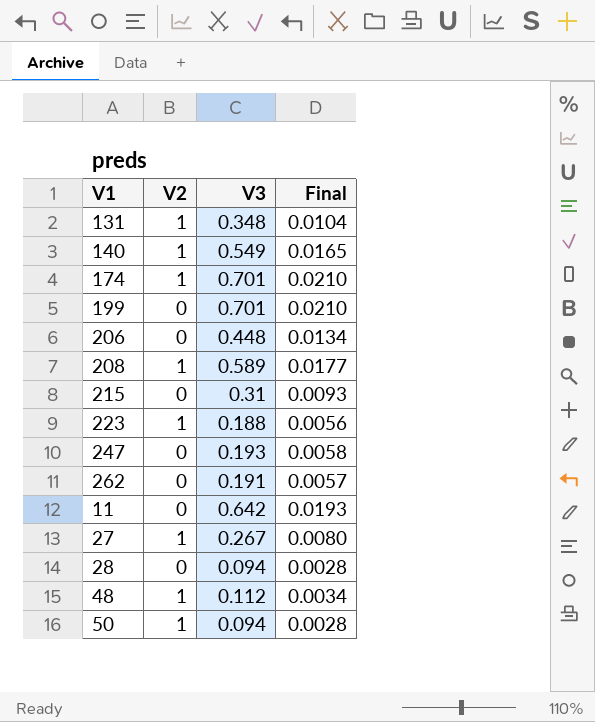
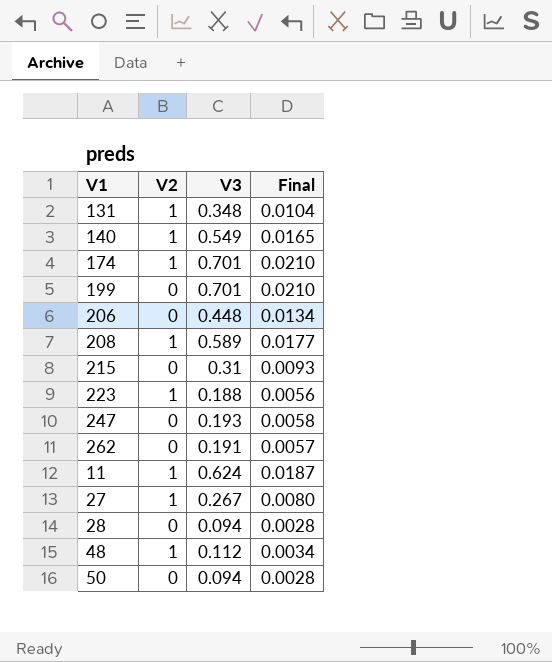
11 | V2: 0 -> 1
11 | V3: 0.642 -> 0.624
11 | Final: 0.0193 -> 0.0187
50 | V2: 1 -> 0

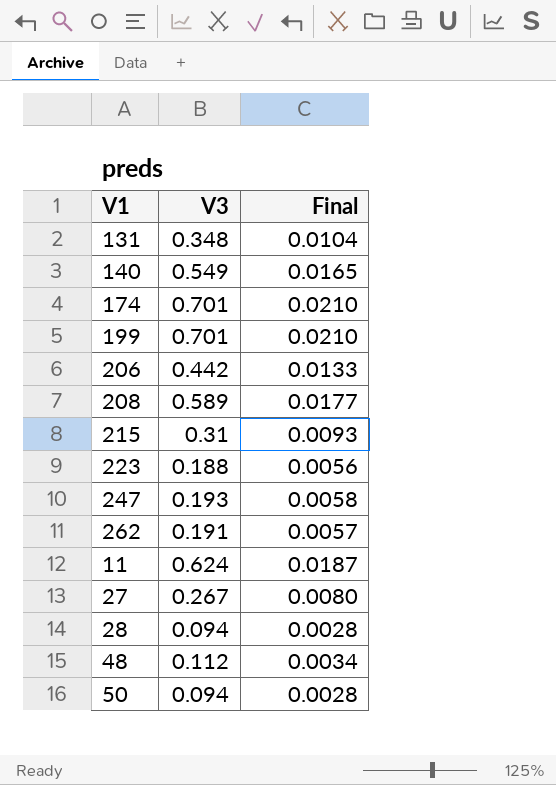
column V2 | position: 2 -> none
206 | V3: 0.448 -> 0.442
206 | Final: 0.0134 -> 0.0133

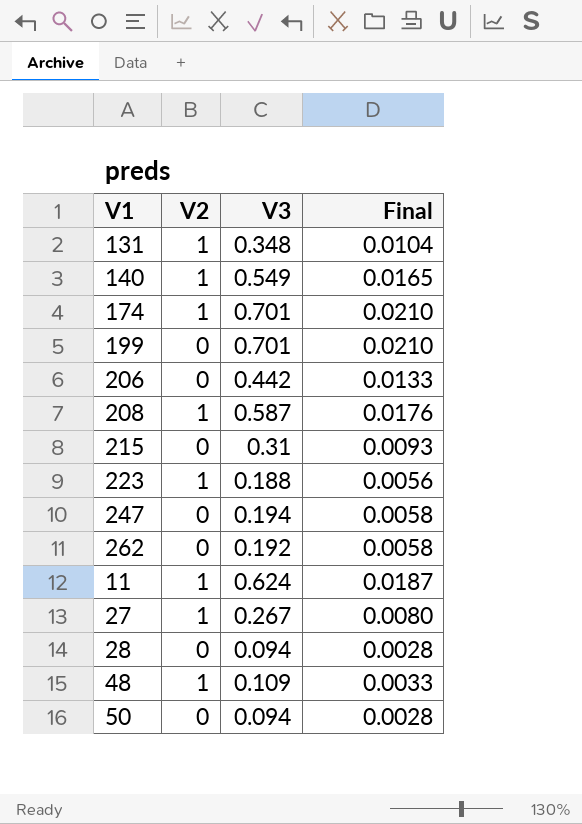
column V2 | position: none -> 2
208 | V3: 0.589 -> 0.587
208 | Final: 0.0177 -> 0.0176
247 | V3: 0.193 -> 0.194
262 | V3: 0.191 -> 0.192
262 | Final: 0.0057 -> 0.0058
48 | V3: 0.112 -> 0.109
48 | Final: 0.0034 -> 0.0033

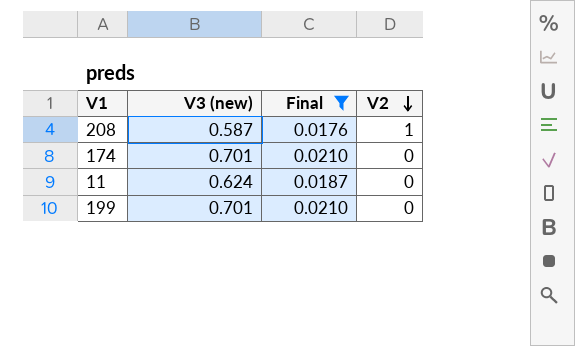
filter: none -> Final >= 0.0176
row order: none -> V2 descending
column name: V3 -> V3 (new)
column V2 | position: 2 -> 4
174 | V2: 1 -> 0
11 | V2: 1 -> 0

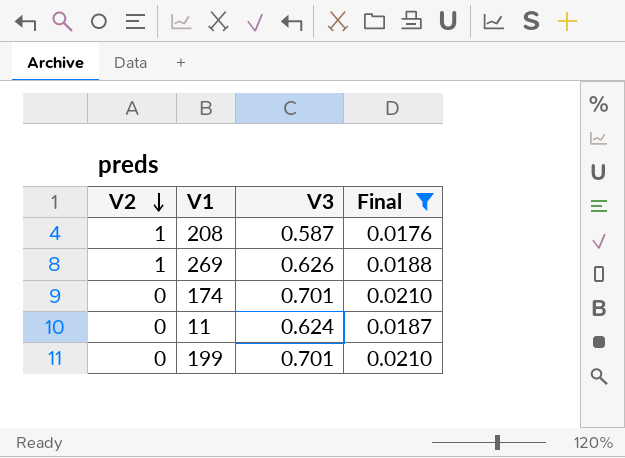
column V2 | position: 4 -> 1
column name: V3 (new) -> V3
row 269: none -> 1 | 0.626 | 0.0188

